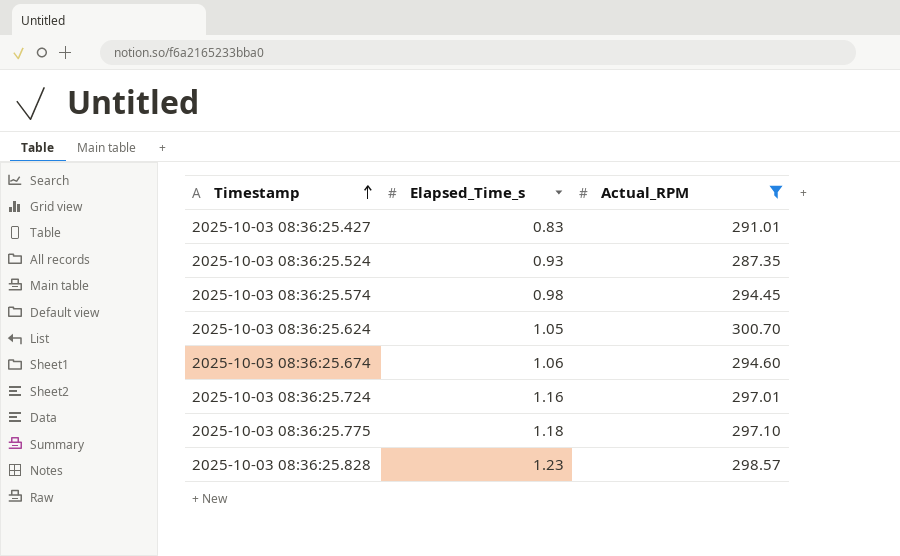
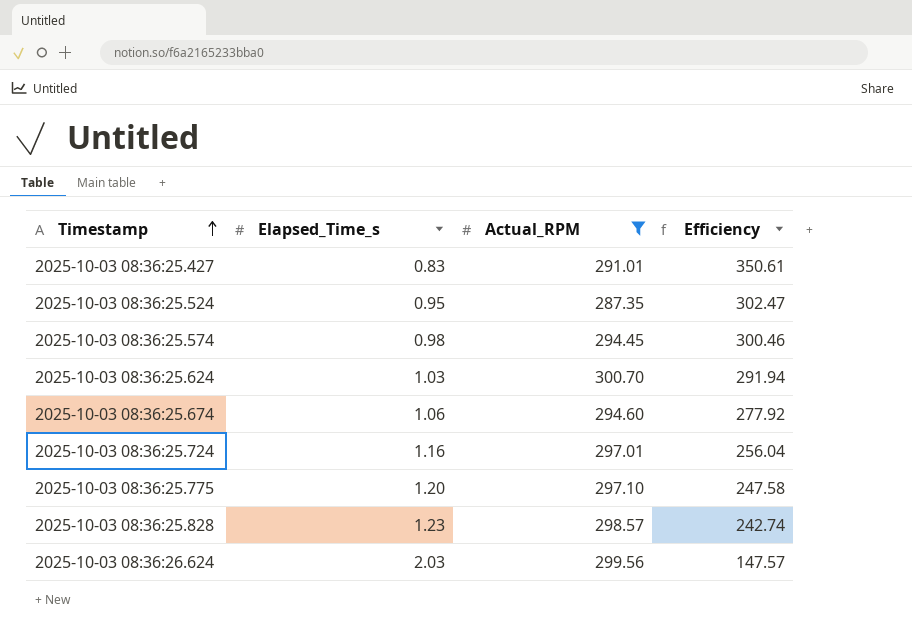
column Efficiency | formula: none -> [Actual_RPM] / [Elapsed_Time_s]
2025-10-03 08:36:25.524 | Elapsed_Time_s: 0.93 -> 0.95
2025-10-03 08:36:25.624 | Elapsed_Time_s: 1.05 -> 1.03
2025-10-03 08:36:25.775 | Elapsed_Time_s: 1.18 -> 1.20
row 2025-10-03 08:36:26.624: none -> 2.03 | 299.56 | 147.57

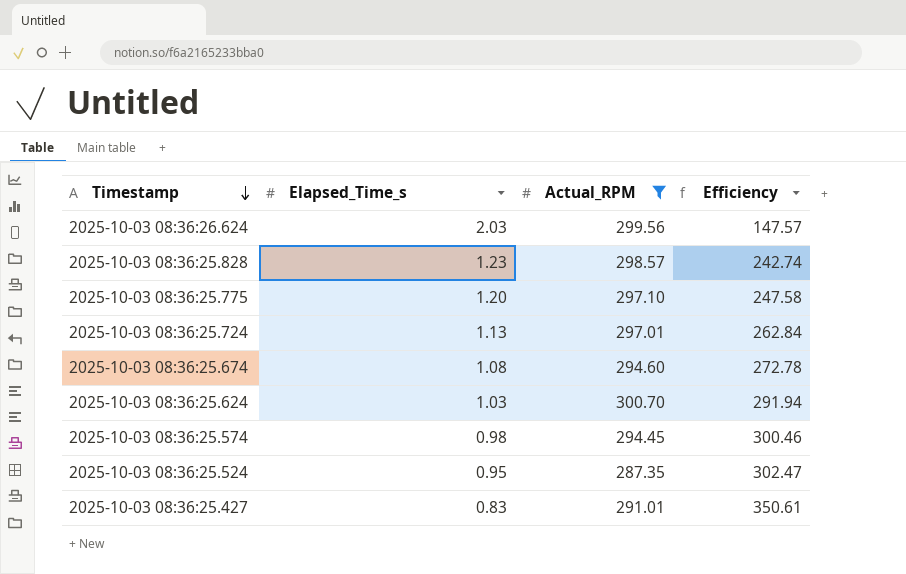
row order: Timestamp ascending -> Timestamp descending
2025-10-03 08:36:25.724 | Elapsed_Time_s: 1.16 -> 1.13
2025-10-03 08:36:25.724 | Efficiency: 256.04 -> 262.84
2025-10-03 08:36:25.674 | Elapsed_Time_s: 1.06 -> 1.08
2025-10-03 08:36:25.674 | Efficiency: 277.92 -> 272.78

